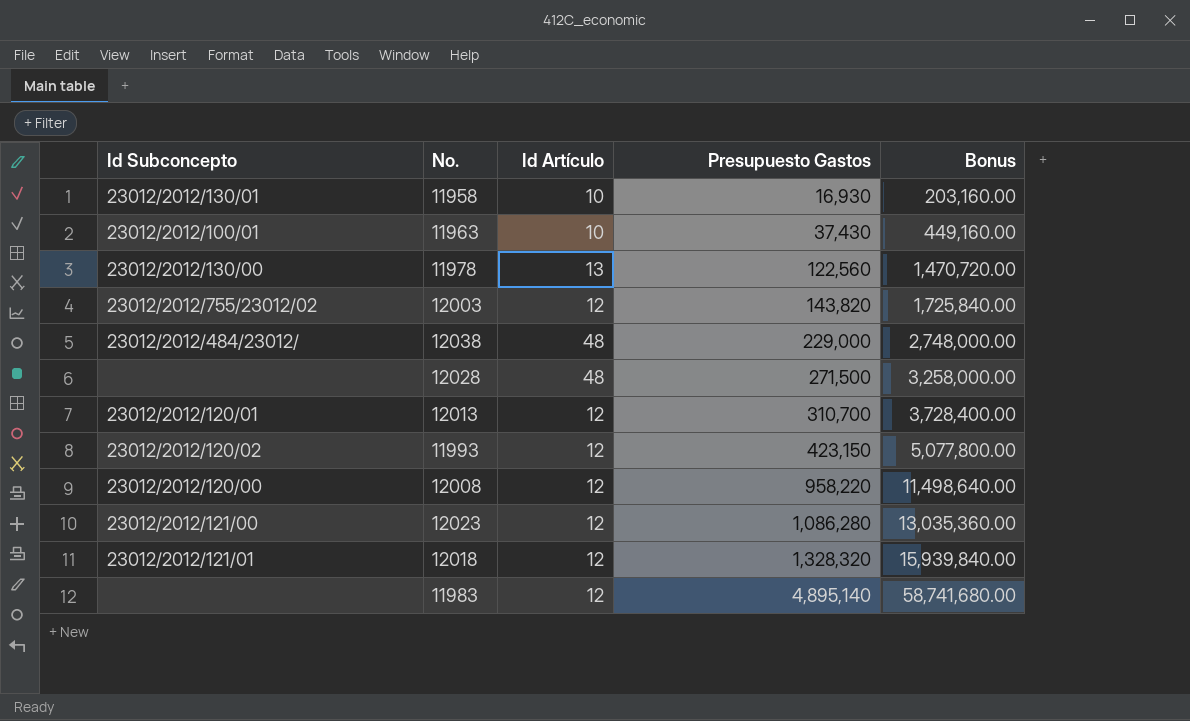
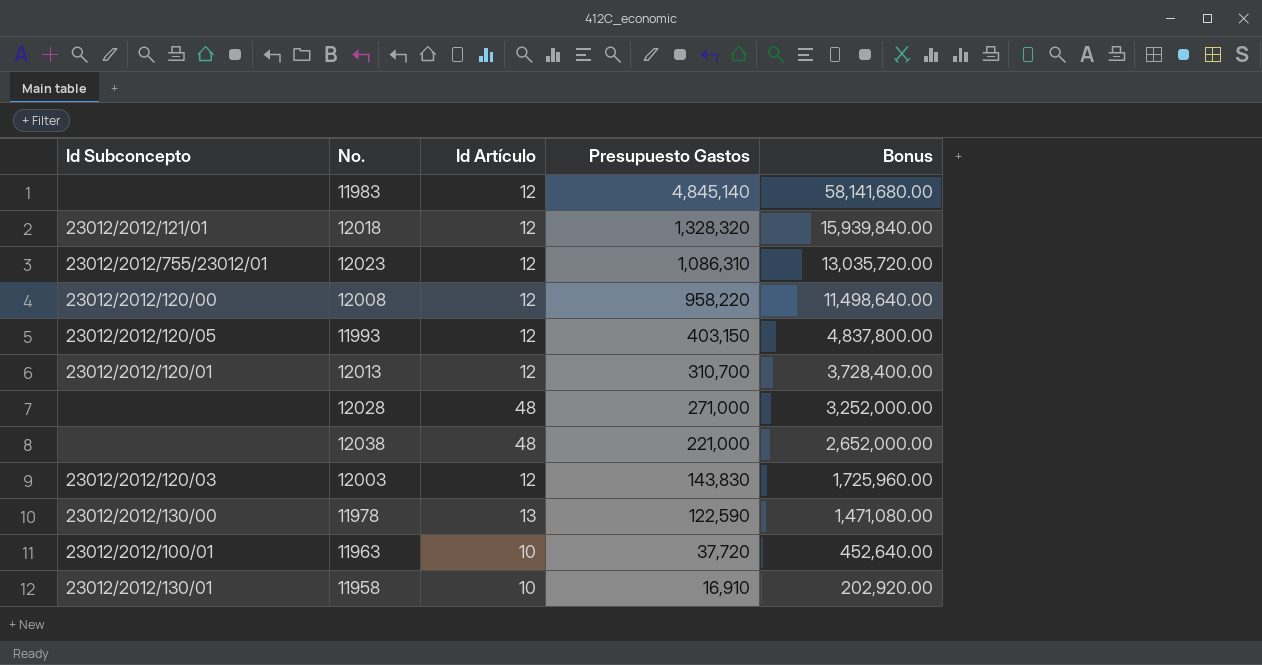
row order: Presupuesto Gastos ascending -> Presupuesto Gastos descending
11983 | Presupuesto Gastos: 4,895,140 -> 4,845,140
11983 | Bonus: 58,741,680.00 -> 58,141,680.00
12023 | Id Subconcepto: 23012/2012/121/00 -> 23012/2012/755/23012/01
12023 | Presupuesto Gastos: 1,086,280 -> 1,086,310
12023 | Bonus: 13,035,360.00 -> 13,035,720.00
11993 | Id Subconcepto: 23012/2012/120/02 -> 23012/2012/120/05
11993 | Presupuesto Gastos: 423,150 -> 403,150
11993 | Bonus: 5,077,800.00 -> 4,837,800.00
12028 | Presupuesto Gastos: 271,500 -> 271,000
12028 | Bonus: 3,258,000.00 -> 3,252,000.00
12038 | Id Subconcepto: 23012/2012/484/23012/ -> none
12038 | Presupuesto Gastos: 229,000 -> 221,000
12038 | Bonus: 2,748,000.00 -> 2,652,000.00
12003 | Id Subconcepto: 23012/2012/755/23012/02 -> 23012/2012/120/03
12003 | Presupuesto Gastos: 143,820 -> 143,830
12003 | Bonus: 1,725,840.00 -> 1,725,960.00
11978 | Presupuesto Gastos: 122,560 -> 122,590
11978 | Bonus: 1,470,720.00 -> 1,471,080.00
11963 | Presupuesto Gastos: 37,430 -> 37,720
11963 | Bonus: 449,160.00 -> 452,640.00
11958 | Presupuesto Gastos: 16,930 -> 16,910
11958 | Bonus: 203,160.00 -> 202,920.00

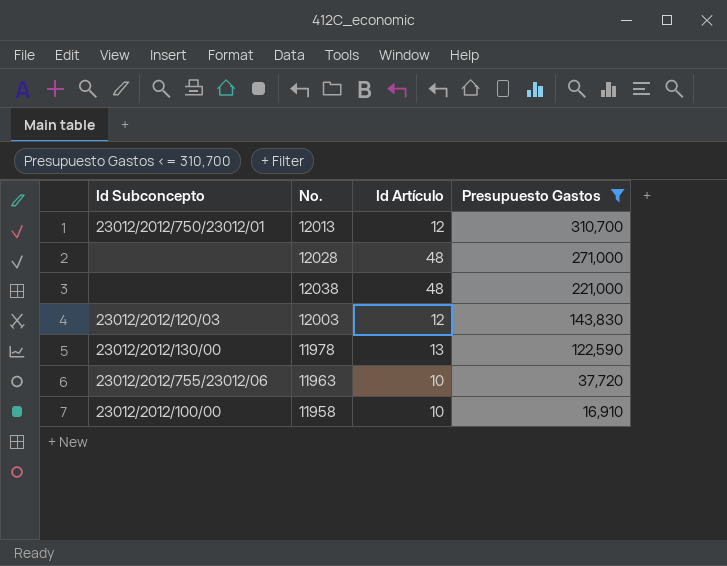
filter: none -> Presupuesto Gastos <= 310,700
column Bonus | formula: [Presupuesto Gastos] * 12 -> none
12013 | Id Subconcepto: 23012/2012/120/01 -> 23012/2012/750/23012/01
11963 | Id Subconcepto: 23012/2012/100/01 -> 23012/2012/755/23012/06
11958 | Id Subconcepto: 23012/2012/130/01 -> 23012/2012/100/00

